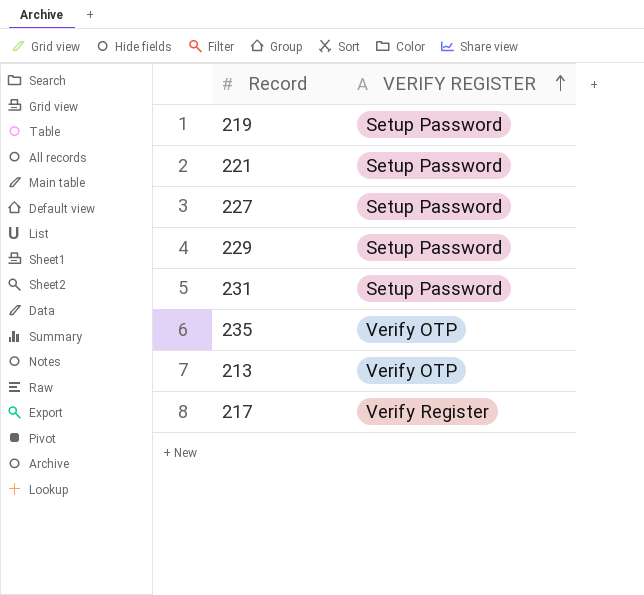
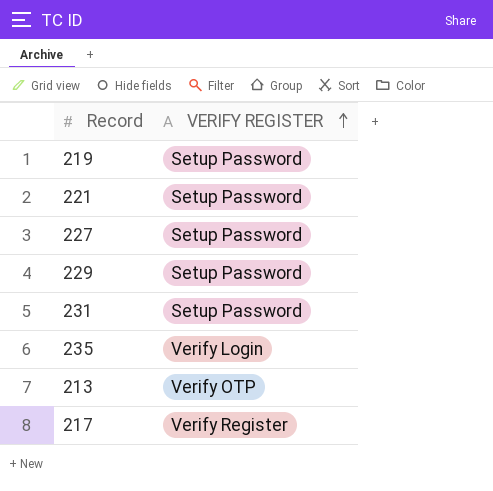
235 | VERIFY REGISTER: Verify OTP -> Verify Login

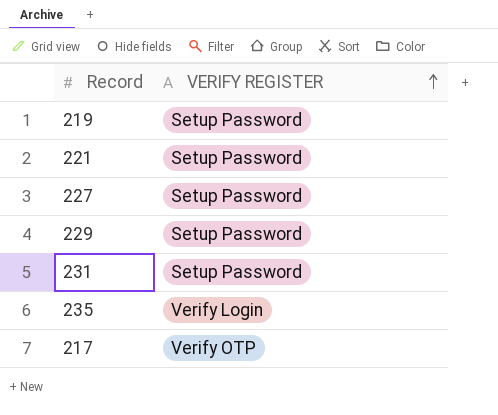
row 213: Verify OTP -> none
217 | VERIFY REGISTER: Verify Register -> Verify OTP

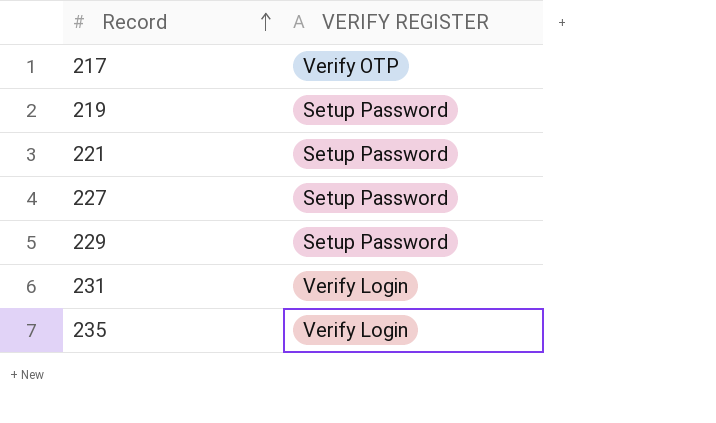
row order: VERIFY REGISTER ascending -> Record ascending
231 | VERIFY REGISTER: Setup Password -> Verify Login

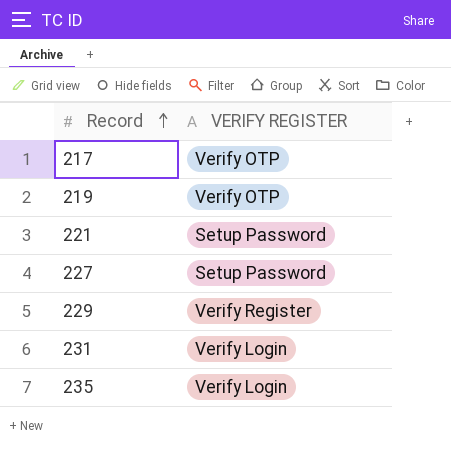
219 | VERIFY REGISTER: Setup Password -> Verify OTP
229 | VERIFY REGISTER: Setup Password -> Verify Register

